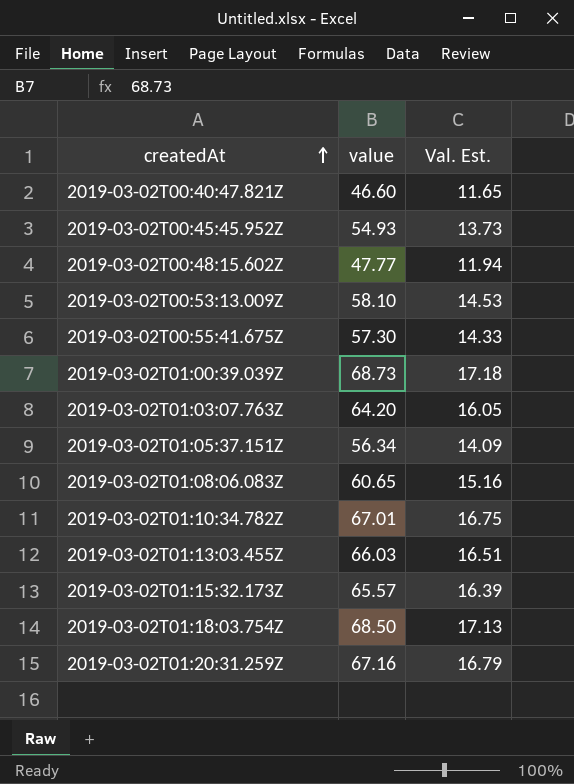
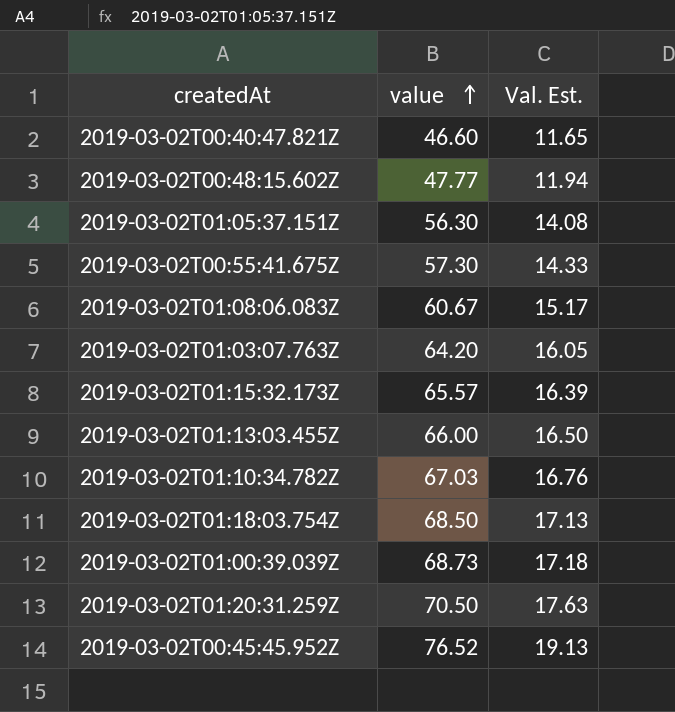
row order: createdAt ascending -> value ascending
row 2019-03-02T00:53:13.009Z: 58.10 | 14.53 -> none
2019-03-02T01:05:37.151Z | value: 56.34 -> 56.30
2019-03-02T01:05:37.151Z | Val. Est.: 14.09 -> 14.08
2019-03-02T01:08:06.083Z | value: 60.65 -> 60.67
2019-03-02T01:08:06.083Z | Val. Est.: 15.16 -> 15.17
2019-03-02T01:13:03.455Z | value: 66.03 -> 66.00
2019-03-02T01:13:03.455Z | Val. Est.: 16.51 -> 16.50
2019-03-02T01:10:34.782Z | value: 67.01 -> 67.03
2019-03-02T01:10:34.782Z | Val. Est.: 16.75 -> 16.76
2019-03-02T01:20:31.259Z | value: 67.16 -> 70.50
2019-03-02T01:20:31.259Z | Val. Est.: 16.79 -> 17.63
2019-03-02T00:45:45.952Z | value: 54.93 -> 76.52
2019-03-02T00:45:45.952Z | Val. Est.: 13.73 -> 19.13

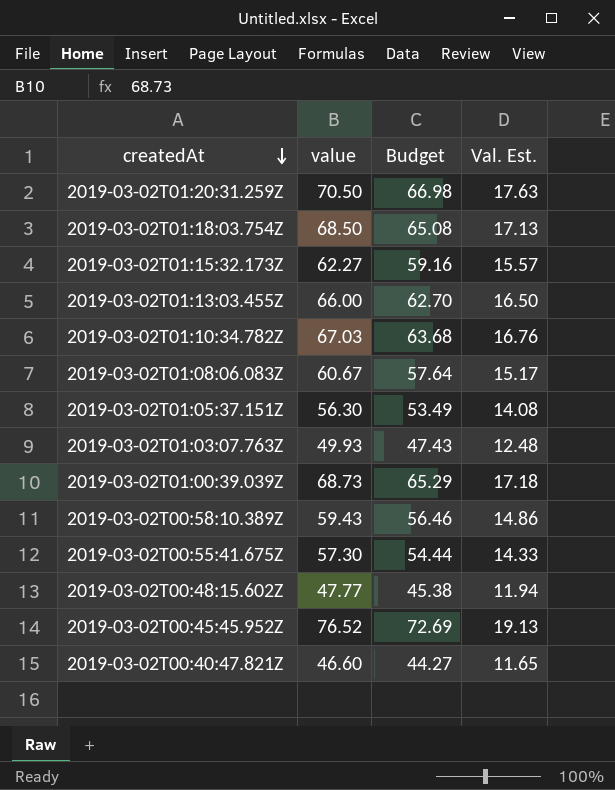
row order: value ascending -> createdAt descending
column Budget | formula: none -> [value] * 0.95
2019-03-02T01:15:32.173Z | value: 65.57 -> 62.27
2019-03-02T01:15:32.173Z | Val. Est.: 16.39 -> 15.57
2019-03-02T01:03:07.763Z | value: 64.20 -> 49.93
2019-03-02T01:03:07.763Z | Val. Est.: 16.05 -> 12.48
row 2019-03-02T00:58:10.389Z: none -> 59.43 | 56.46 | 14.86

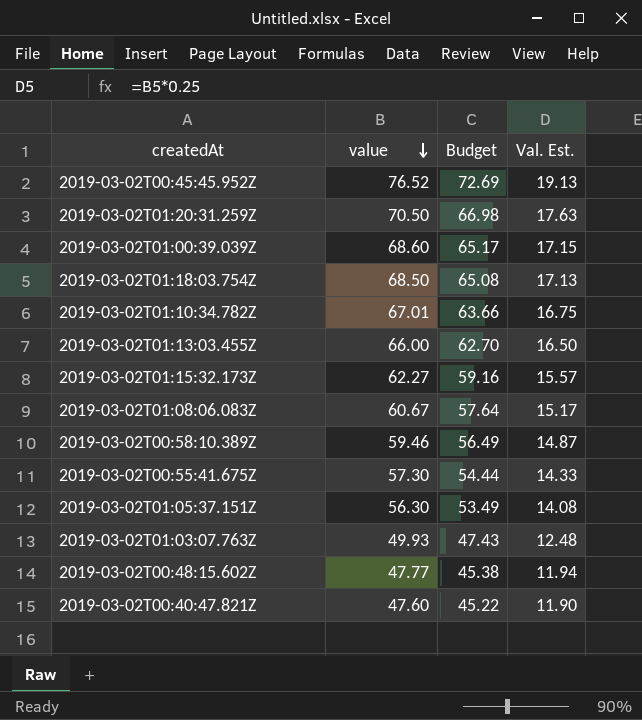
row order: createdAt descending -> value descending
2019-03-02T01:00:39.039Z | value: 68.73 -> 68.60
2019-03-02T01:00:39.039Z | Budget: 65.29 -> 65.17
2019-03-02T01:00:39.039Z | Val. Est.: 17.18 -> 17.15
2019-03-02T01:10:34.782Z | value: 67.03 -> 67.01
2019-03-02T01:10:34.782Z | Budget: 63.68 -> 63.66
2019-03-02T01:10:34.782Z | Val. Est.: 16.76 -> 16.75
2019-03-02T00:58:10.389Z | value: 59.43 -> 59.46
2019-03-02T00:58:10.389Z | Budget: 56.46 -> 56.49
2019-03-02T00:58:10.389Z | Val. Est.: 14.86 -> 14.87
2019-03-02T00:40:47.821Z | value: 46.60 -> 47.60
2019-03-02T00:40:47.821Z | Budget: 44.27 -> 45.22
2019-03-02T00:40:47.821Z | Val. Est.: 11.65 -> 11.90

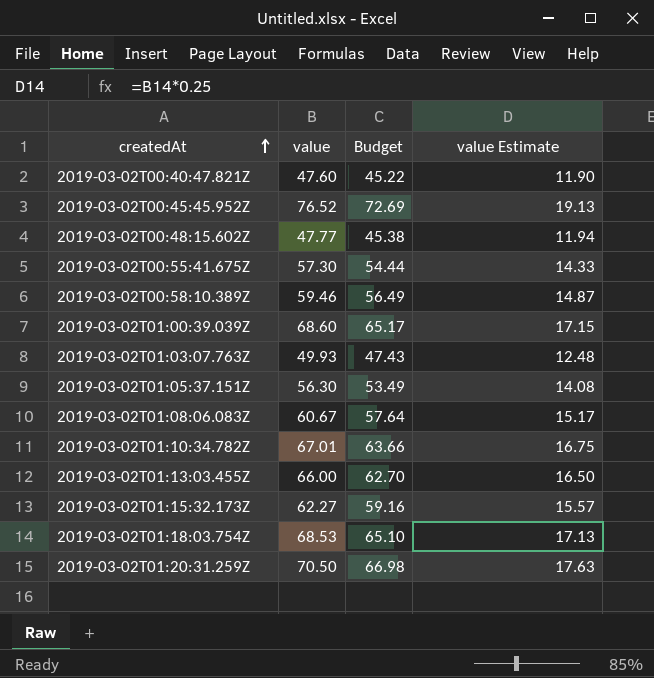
row order: value descending -> createdAt ascending
column name: Val. Est. -> value Estimate
2019-03-02T01:18:03.754Z | value: 68.50 -> 68.53
2019-03-02T01:18:03.754Z | Budget: 65.08 -> 65.10

